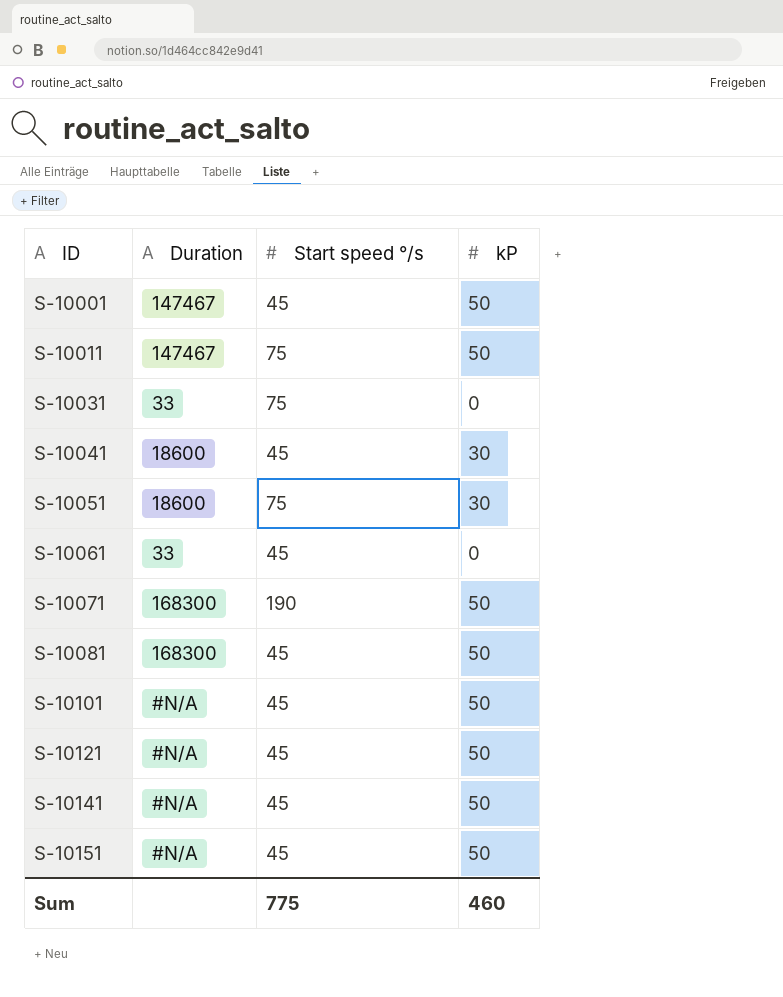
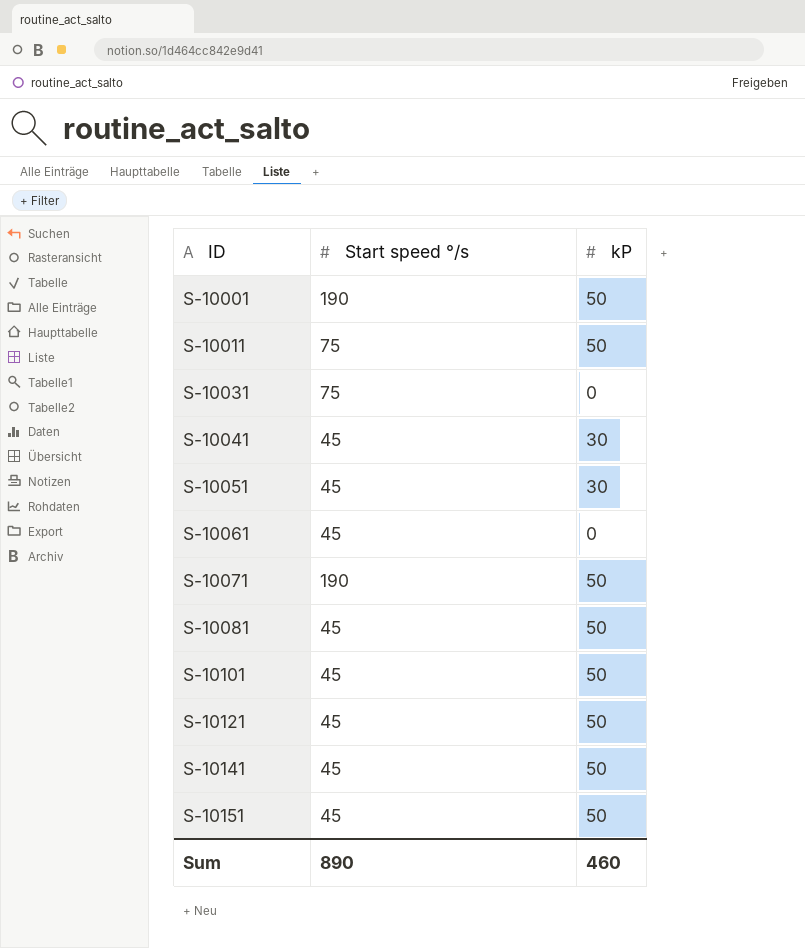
column Duration | position: 2 -> none
S-10001 | Start speed °/s: 45 -> 190
S-10051 | Start speed °/s: 75 -> 45
Sum | Start speed °/s: 775 -> 890

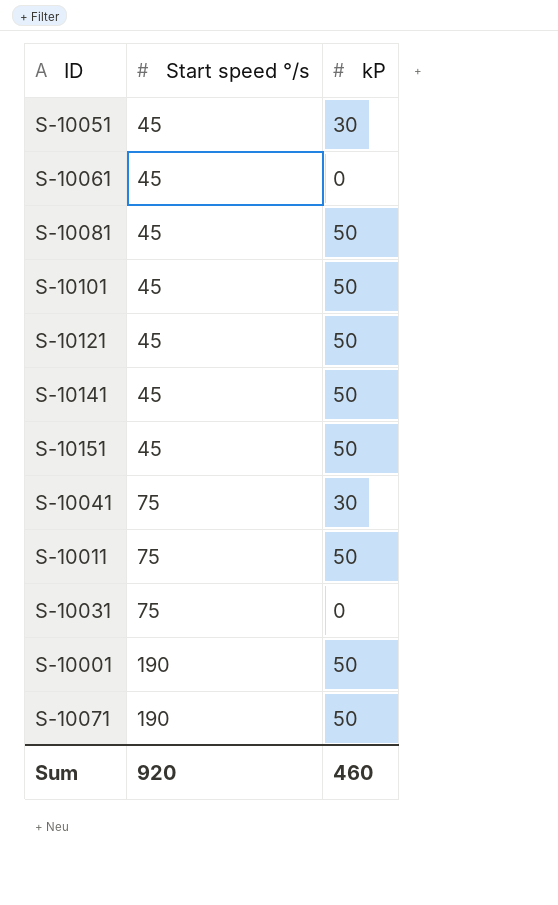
row order: ID ascending -> Start speed °/s ascending
S-10041 | Start speed °/s: 45 -> 75
Sum | Start speed °/s: 890 -> 920

